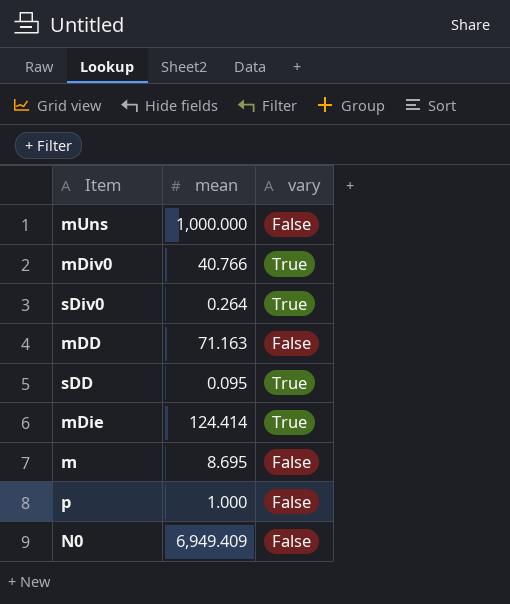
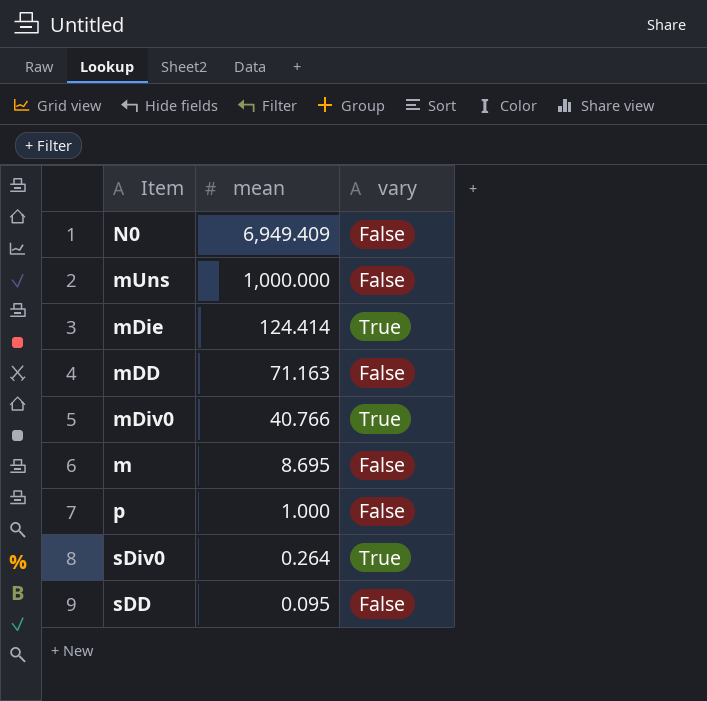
row order: none -> mean descending
sDD | vary: True -> False

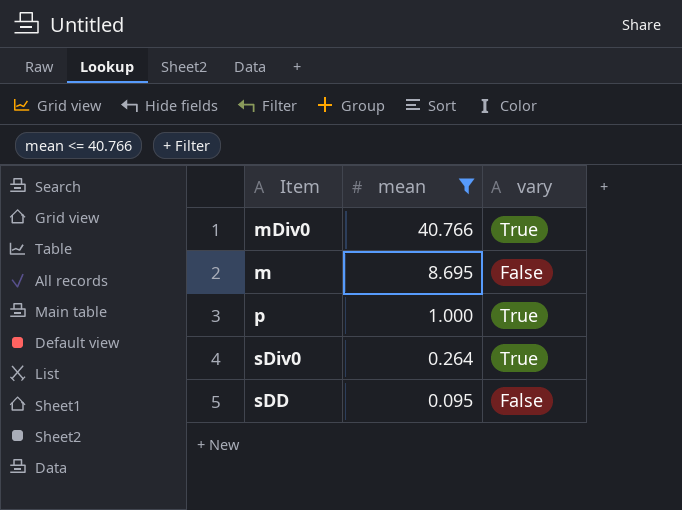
filter: none -> mean <= 40.766
p | vary: False -> True

